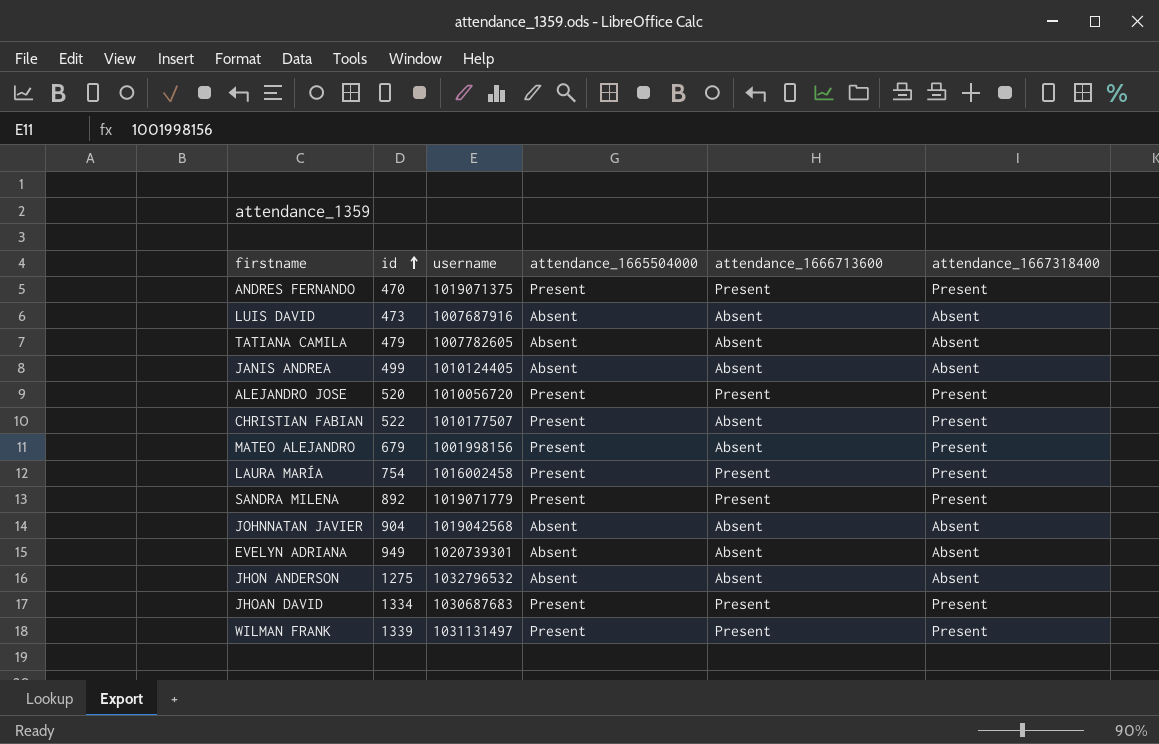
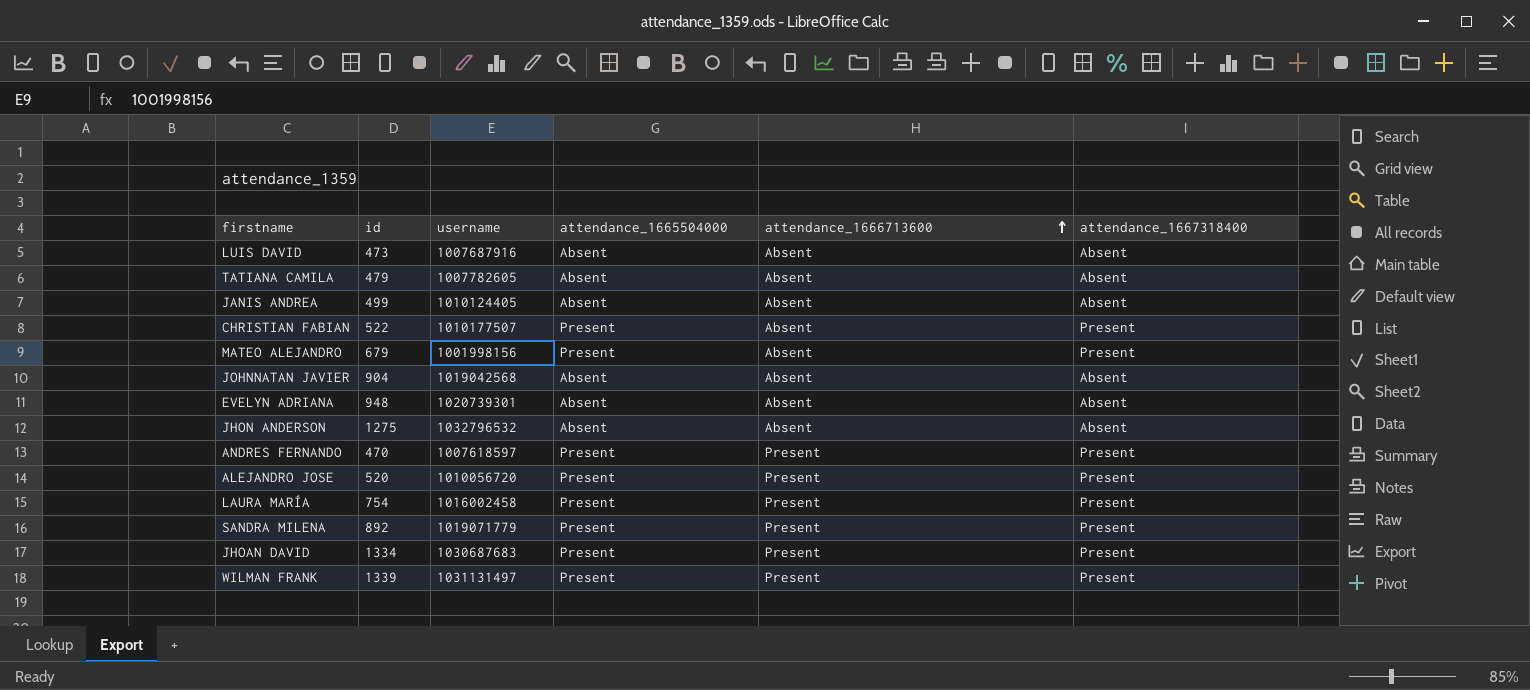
row order: id ascending -> attendance_1666713600 ascending
EVELYN ADRIANA | id: 949 -> 948
ANDRES FERNANDO | username: 1019071375 -> 1007618597

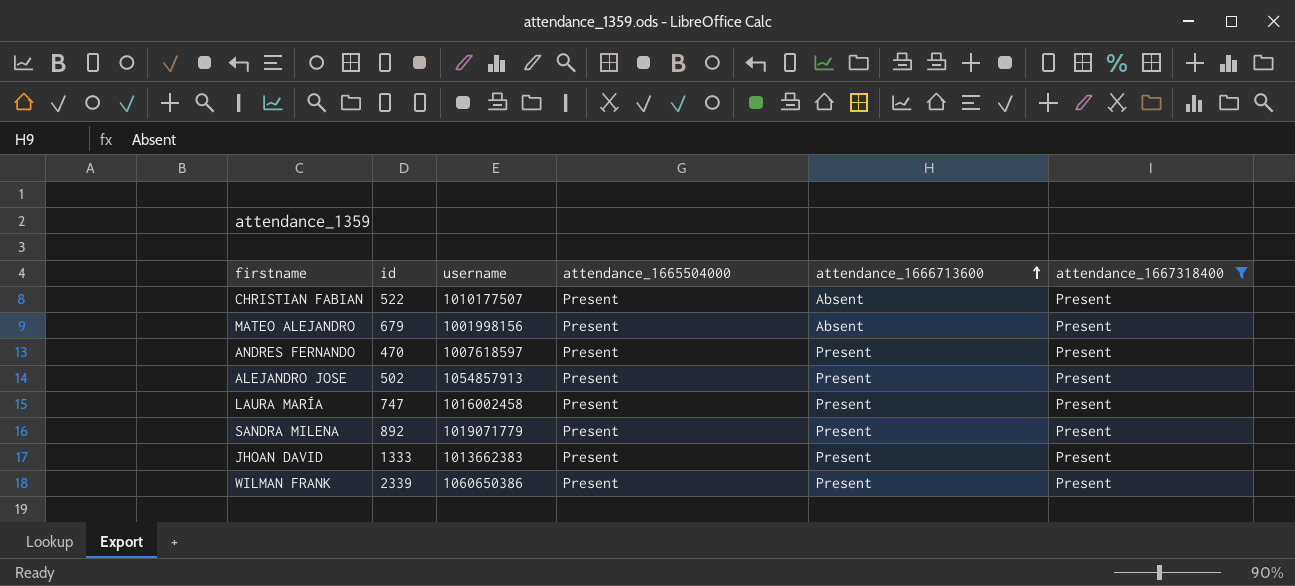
filter: none -> attendance_1667318400 = Present
ALEJANDRO JOSE | id: 520 -> 502
ALEJANDRO JOSE | username: 1010056720 -> 1054857913
LAURA MARÍA | id: 754 -> 747
JHOAN DAVID | id: 1334 -> 1333
JHOAN DAVID | username: 1030687683 -> 1013662383
WILMAN FRANK | id: 1339 -> 2339
WILMAN FRANK | username: 1031131497 -> 1060650386

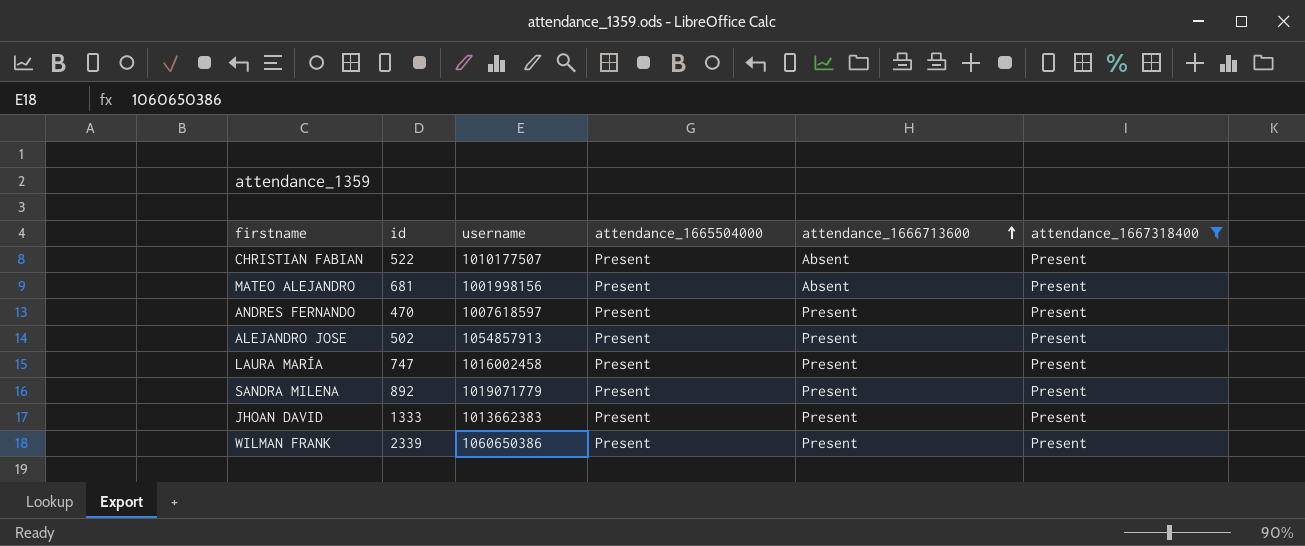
MATEO ALEJANDRO | id: 679 -> 681

